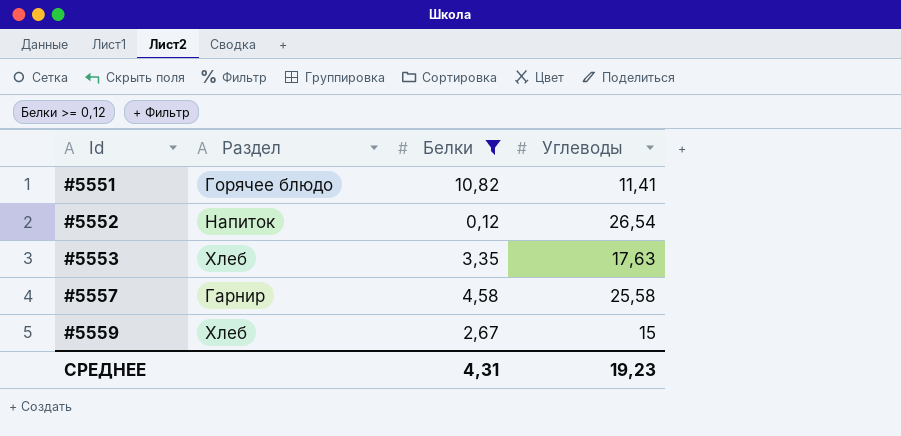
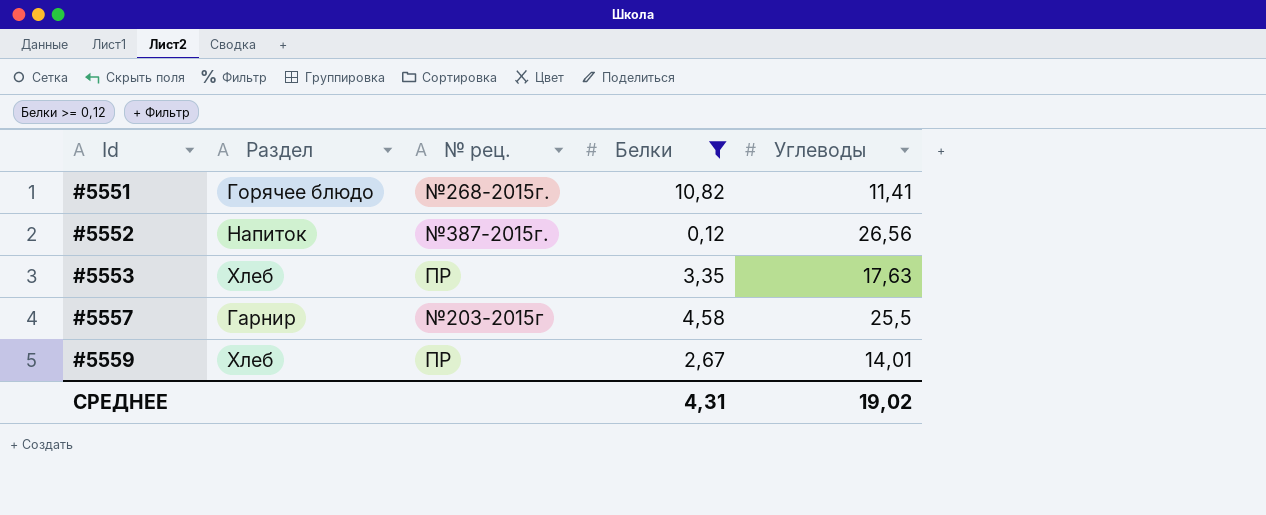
column № рец. | position: none -> 3
#5552 | Углеводы: 26,54 -> 26,56
#5557 | Углеводы: 25,58 -> 25,5
#5559 | Углеводы: 15 -> 14,01
СРЕДНЕЕ | Углеводы: 19,23 -> 19,02

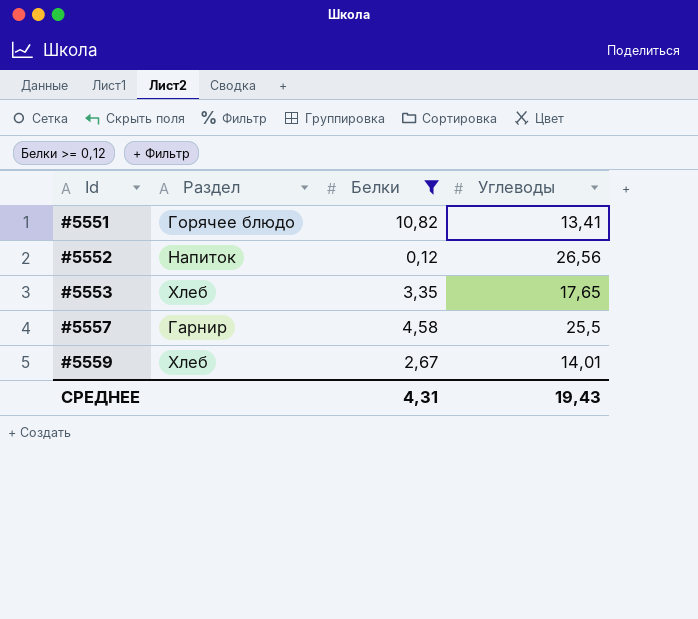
column № рец. | position: 3 -> none
#5551 | Углеводы: 11,41 -> 13,41
#5553 | Углеводы: 17,63 -> 17,65
СРЕДНЕЕ | Углеводы: 19,02 -> 19,43

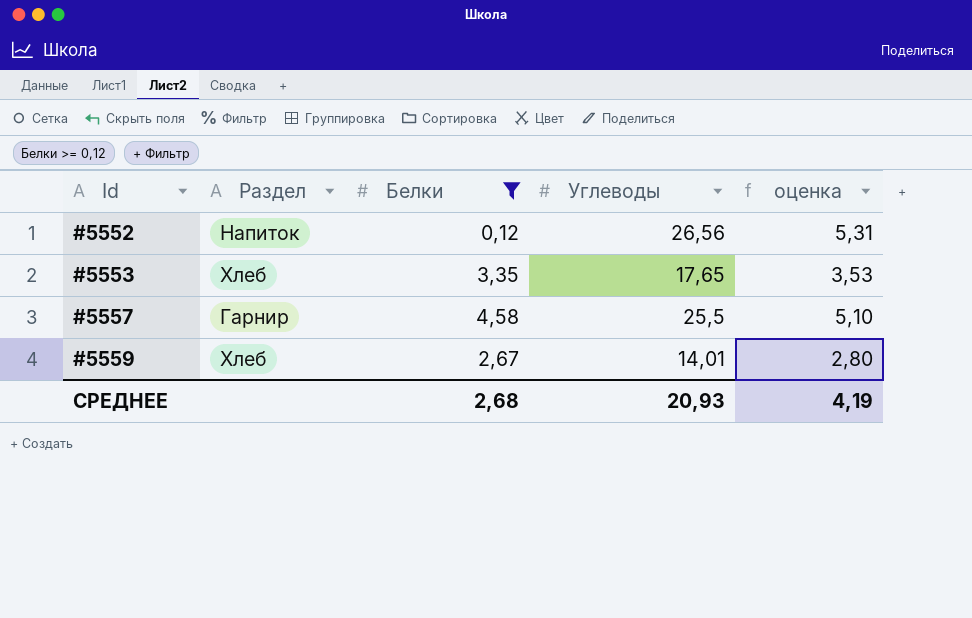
column оценка | formula: none -> [Углеводы] * 0,2
row #5551: Горячее блюдо | 10,82 | 13,41 -> none
СРЕДНЕЕ | Белки: 4,31 -> 2,68
СРЕДНЕЕ | Углеводы: 19,43 -> 20,93

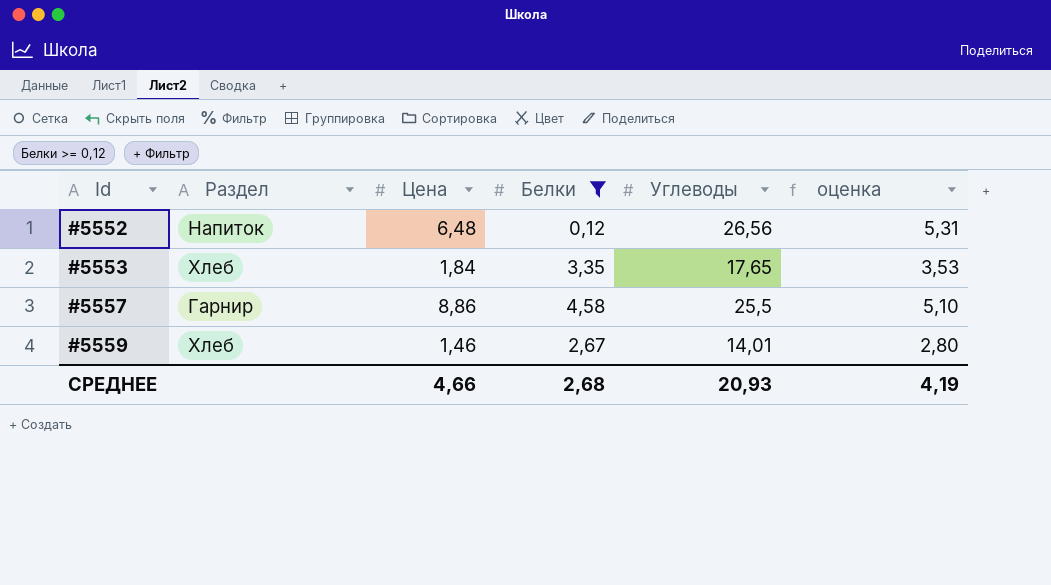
column Цена | position: none -> 3

